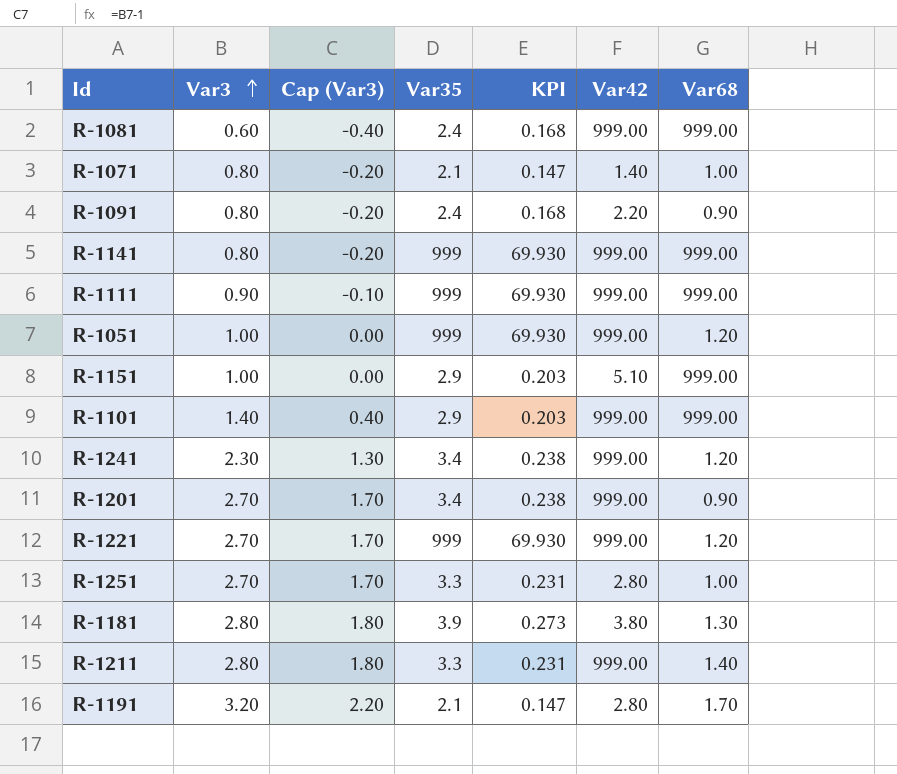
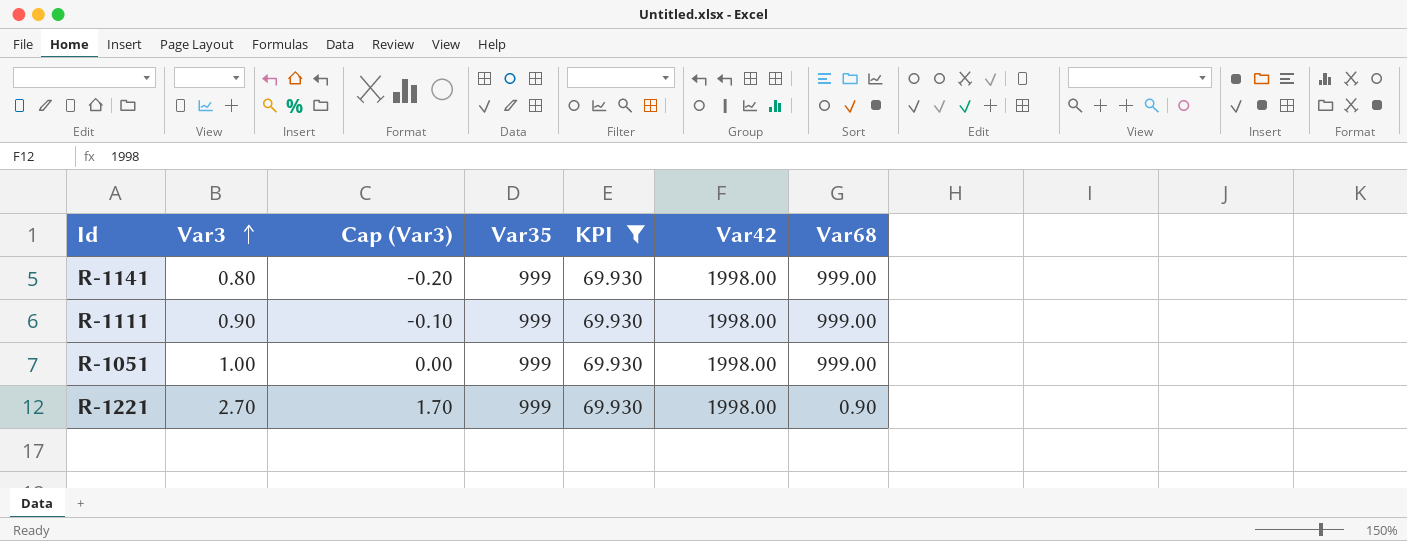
filter: none -> KPI = 69.930
R-1141 | Var42: 999.00 -> 1998.00
R-1111 | Var42: 999.00 -> 1998.00
R-1051 | Var42: 999.00 -> 1998.00
R-1051 | Var68: 1.20 -> 999.00
R-1221 | Var42: 999.00 -> 1998.00
R-1221 | Var68: 1.20 -> 0.90

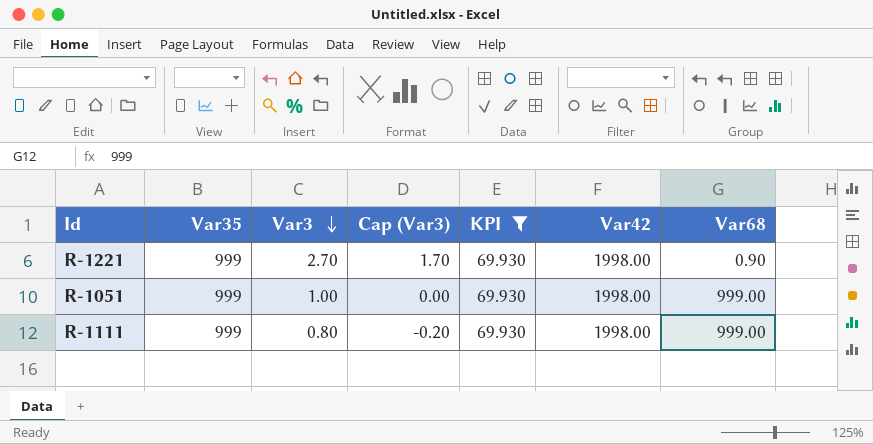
row order: Var3 ascending -> Var3 descending
column Var35 | position: 4 -> 2
row R-1141: 0.80 | -0.20 | 999 | 69.930 | 1998.00 | 999.00 -> none
R-1111 | Var3: 0.90 -> 0.80
R-1111 | Cap (Var3): -0.10 -> -0.20

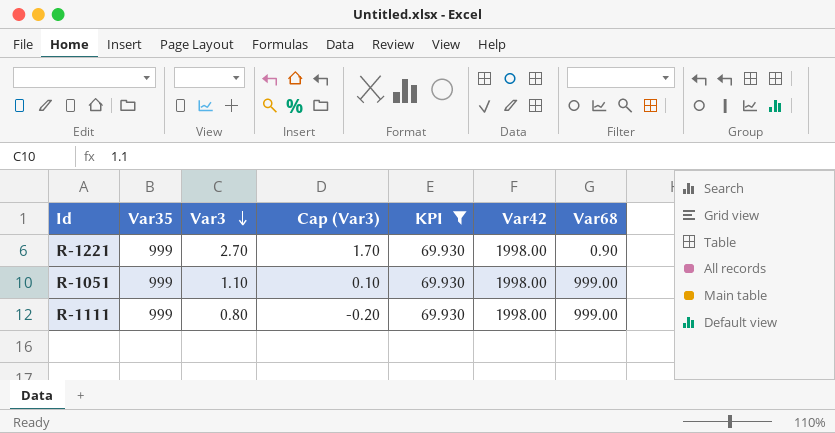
R-1051 | Var3: 1.00 -> 1.10
R-1051 | Cap (Var3): 0.00 -> 0.10

